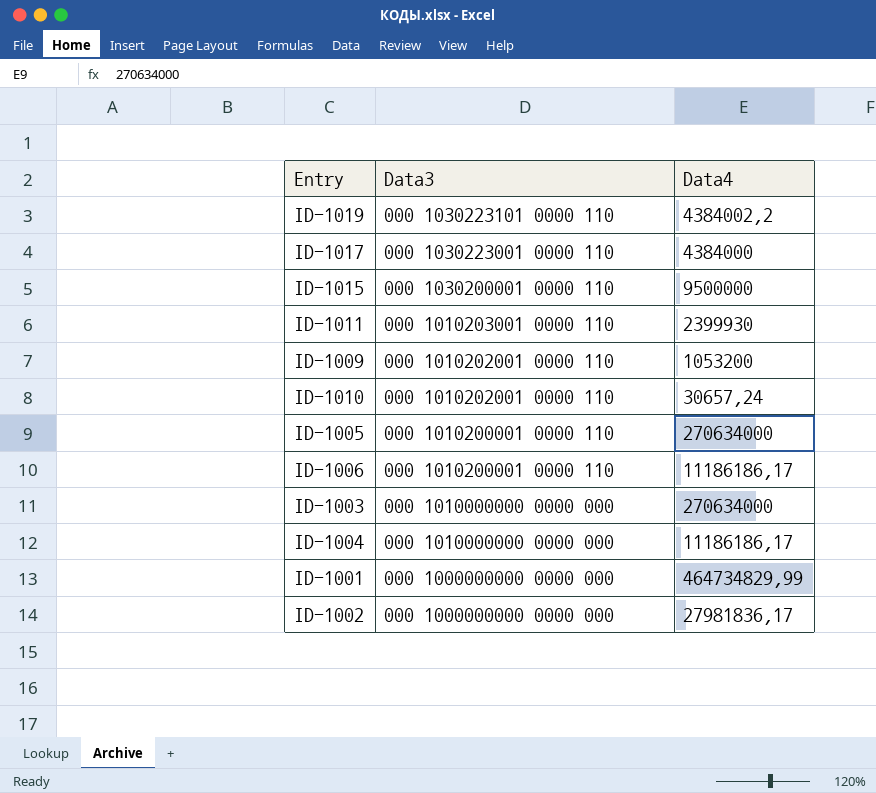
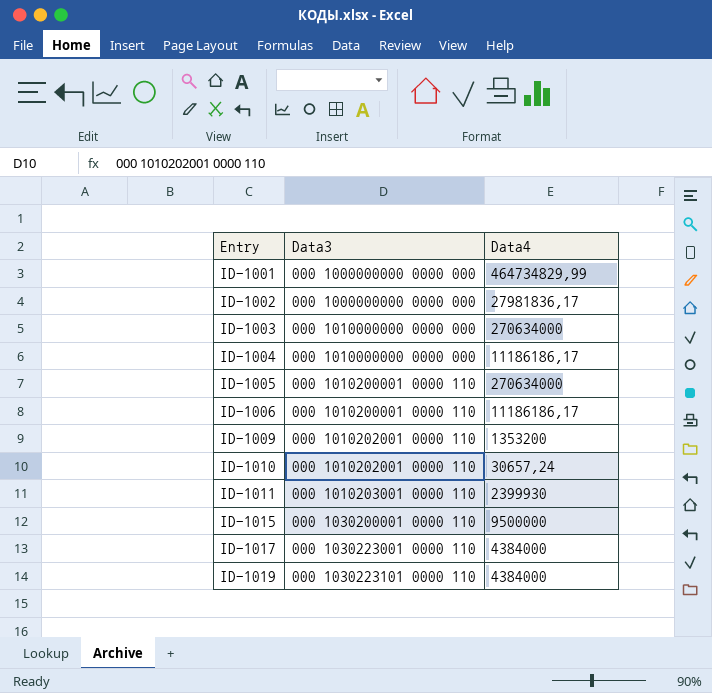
row order: Data3 descending -> Entry ascending
ID-1009 | Data4: 1053200 -> 1353200
ID-1019 | Data4: 4384002,2 -> 4384000

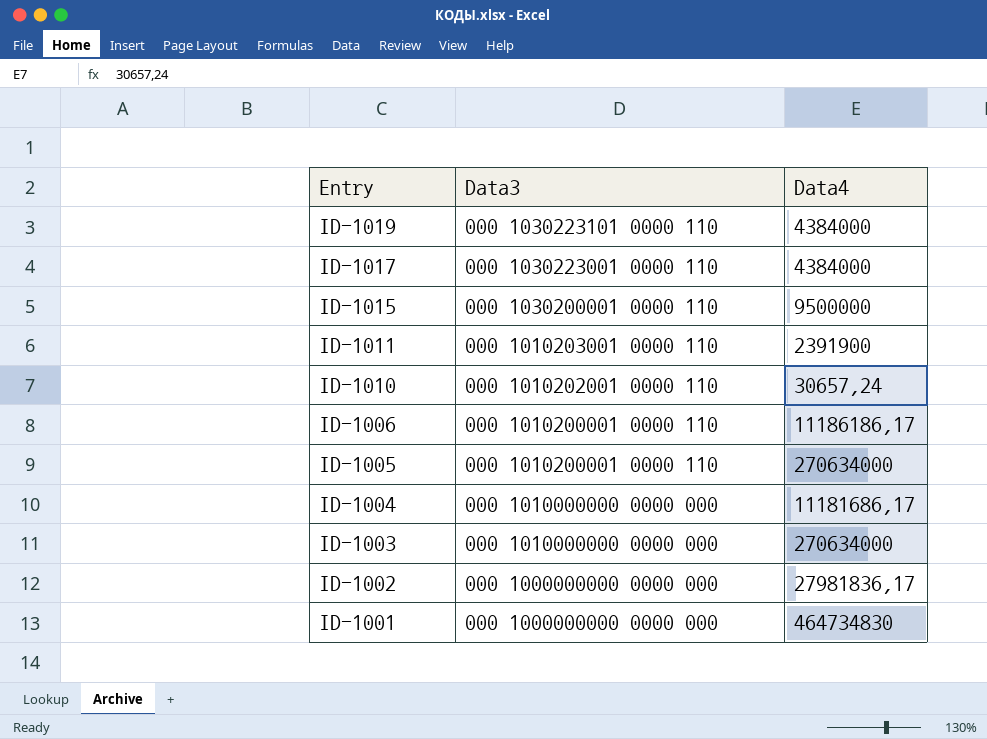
row order: Entry ascending -> Entry descending
row ID-1009: 000 1010202001 0000 110 | 1353200 -> none
ID-1011 | Data4: 2399930 -> 2391900
ID-1004 | Data4: 11186186,17 -> 11181686,17
ID-1001 | Data4: 464734829,99 -> 464734830

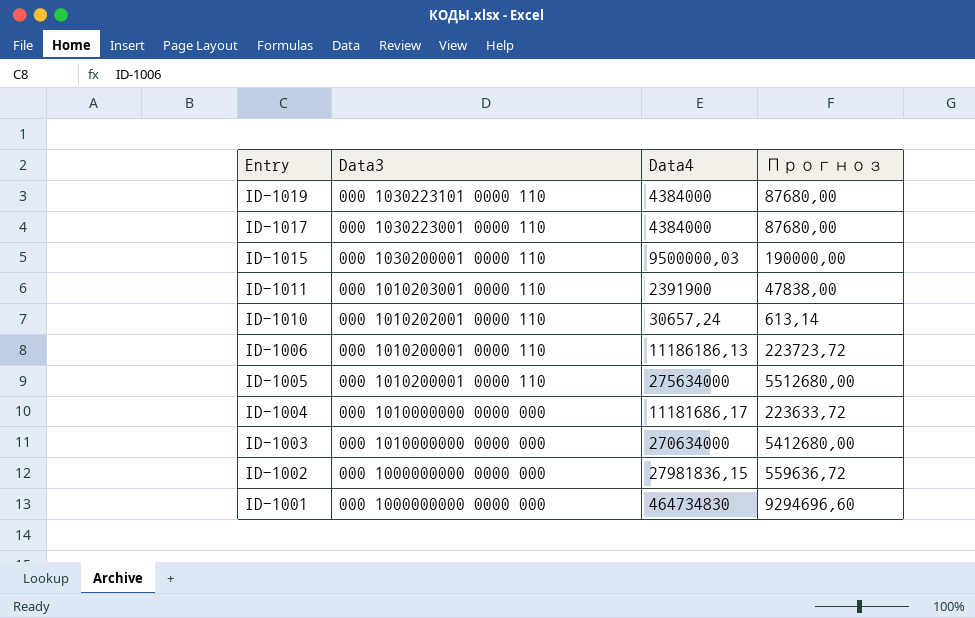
column Прогноз | formula: none -> [Data4] * 0,02
ID-1015 | Data4: 9500000 -> 9500000,03
ID-1006 | Data4: 11186186,17 -> 11186186,13
ID-1005 | Data4: 270634000 -> 275634000
ID-1002 | Data4: 27981836,17 -> 27981836,15

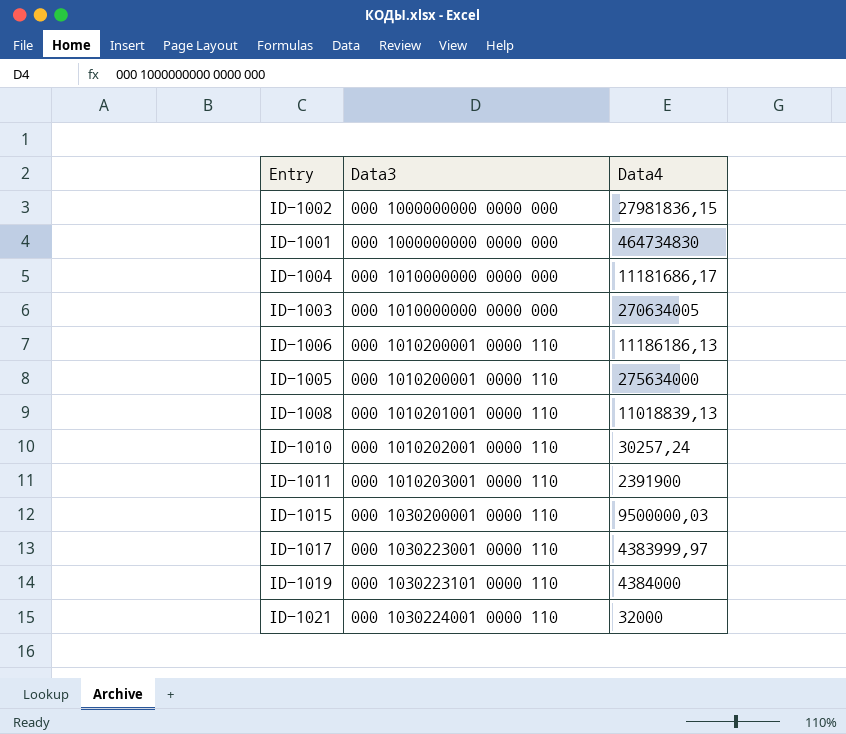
row order: Entry descending -> Data3 ascending
column Прогноз | formula: [Data4] * 0,02 -> none
ID-1003 | Data4: 270634000 -> 270634005
row ID-1008: none -> 000 1010201001 0000 110 | 11018839,13
ID-1010 | Data4: 30657,24 -> 30257,24
ID-1017 | Data4: 4384000 -> 4383999,97
row ID-1021: none -> 000 1030224001 0000 110 | 32000

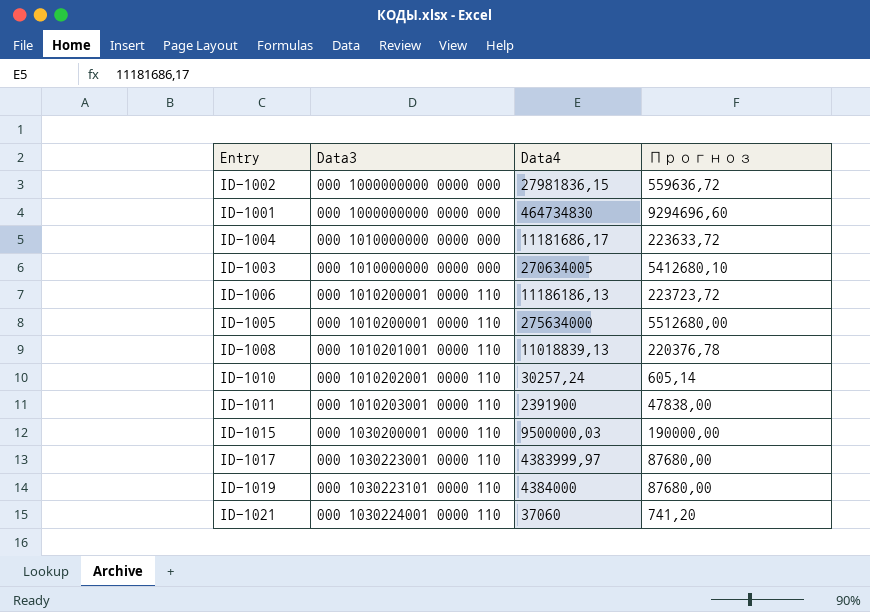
column Прогноз | formula: none -> [Data4] * 0,02
ID-1021 | Data4: 32000 -> 37060

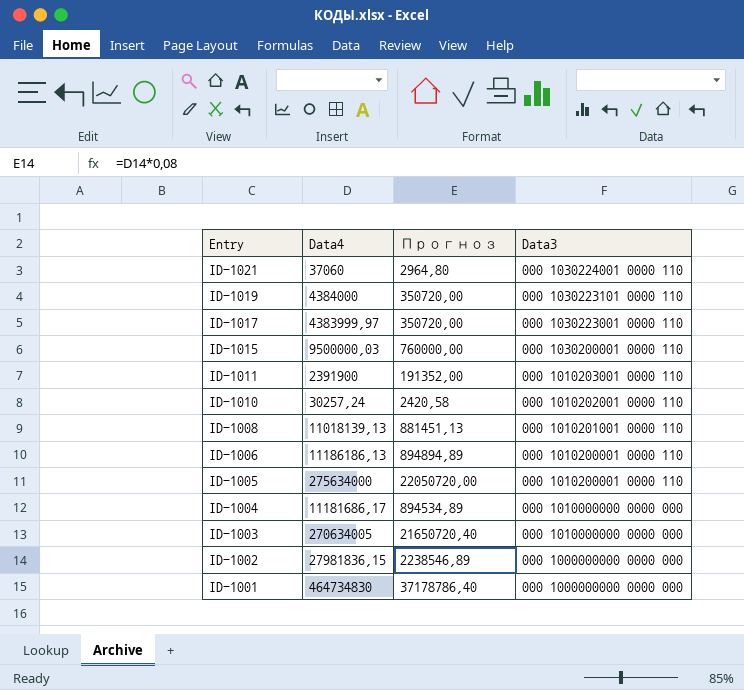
row order: Data3 ascending -> Entry descending
column Прогноз | formula: [Data4] * 0,02 -> [Data4] * 0,08
column Data3 | position: 2 -> 4
ID-1008 | Data4: 11018839,13 -> 11018139,13

